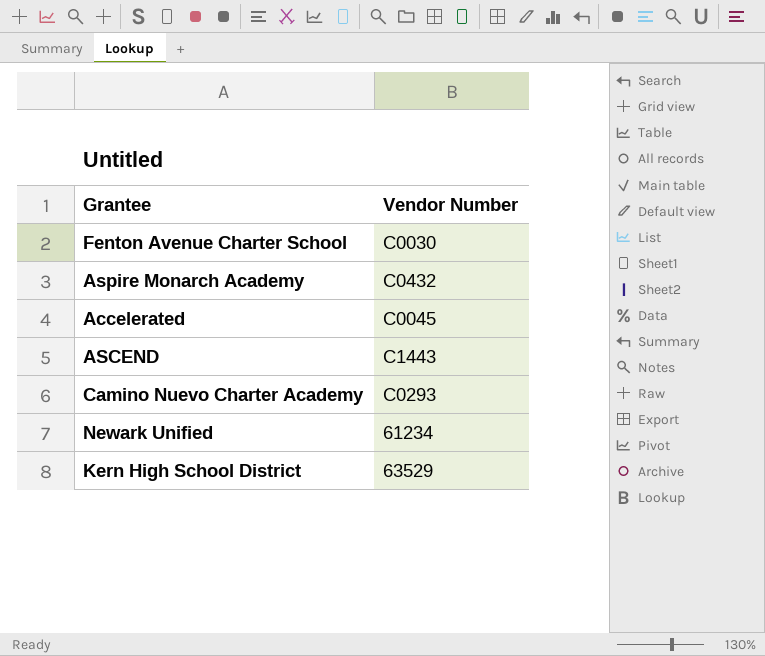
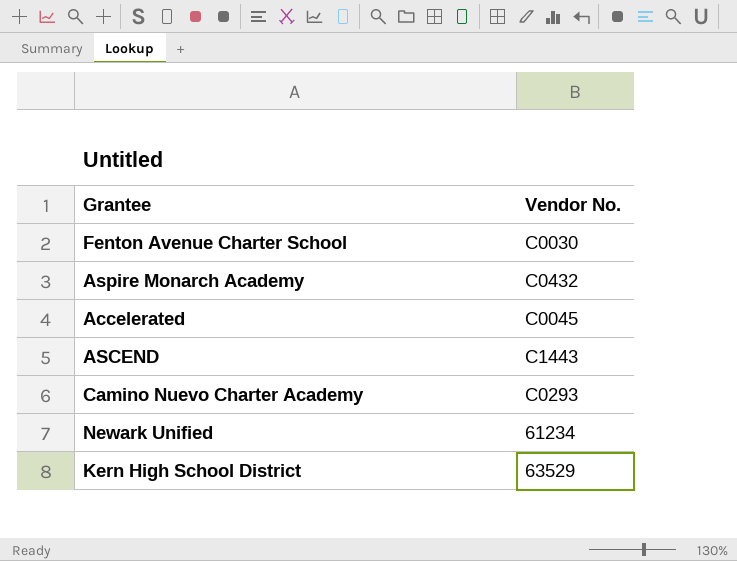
column name: Vendor Number -> Vendor No.

